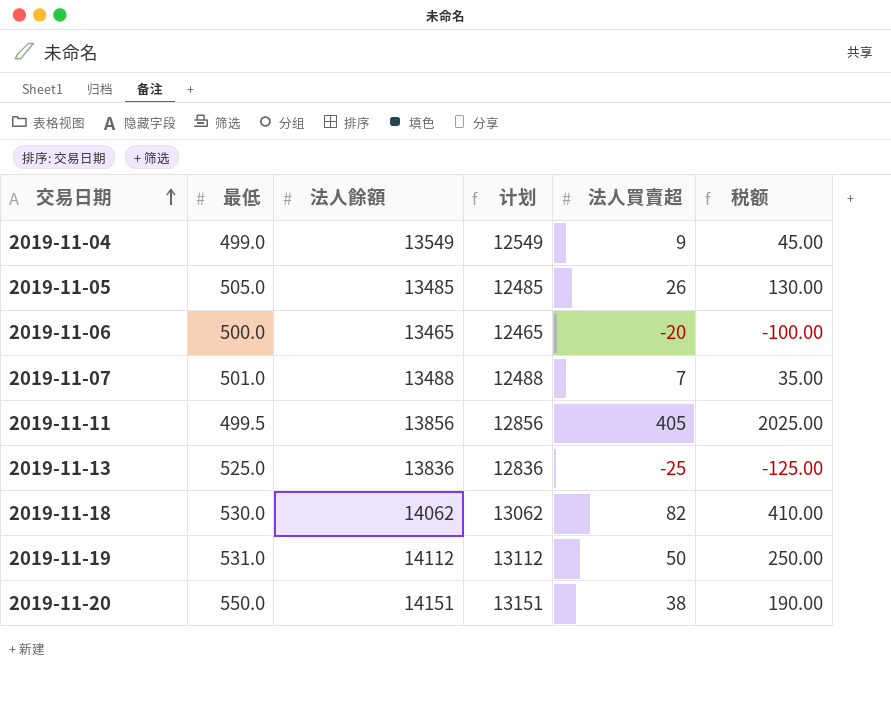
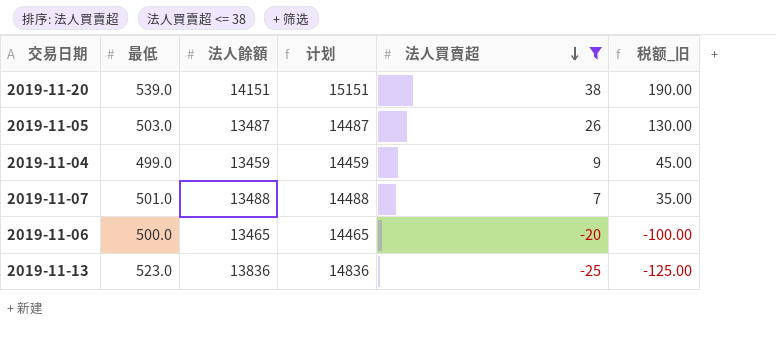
filter: none -> 法人買賣超 <= 38
row order: 交易日期 ascending -> 法人買賣超 descending
column 计划 | formula: [法人餘額] - 1000 -> [法人餘額] + 1000
column name: 税额 -> 税额_旧
2019-11-20 | 最低: 550.0 -> 539.0
2019-11-05 | 最低: 505.0 -> 503.0
2019-11-05 | 法人餘額: 13485 -> 13487
2019-11-04 | 法人餘額: 13549 -> 13459
2019-11-13 | 最低: 525.0 -> 523.0

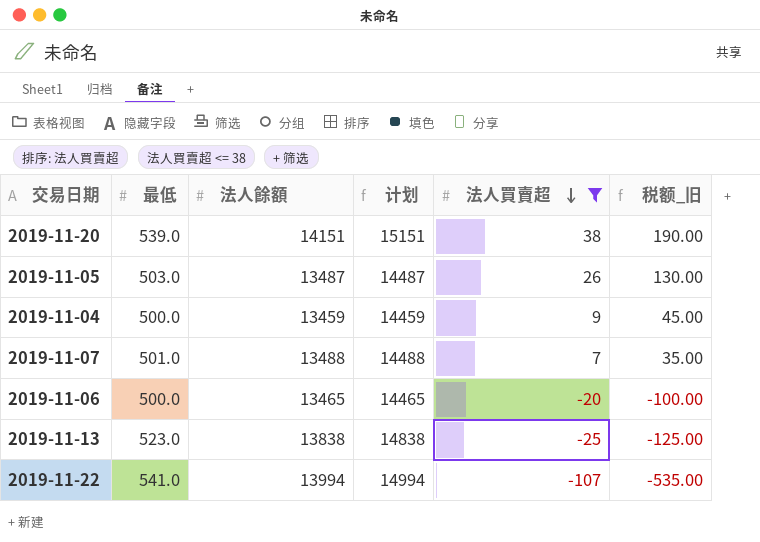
2019-11-04 | 最低: 499.0 -> 500.0
2019-11-13 | 法人餘額: 13836 -> 13838
2019-11-13 | 计划: 14836 -> 14838
row 2019-11-22: none -> 541.0 | 13994 | 14994 | -107 | -535.00

